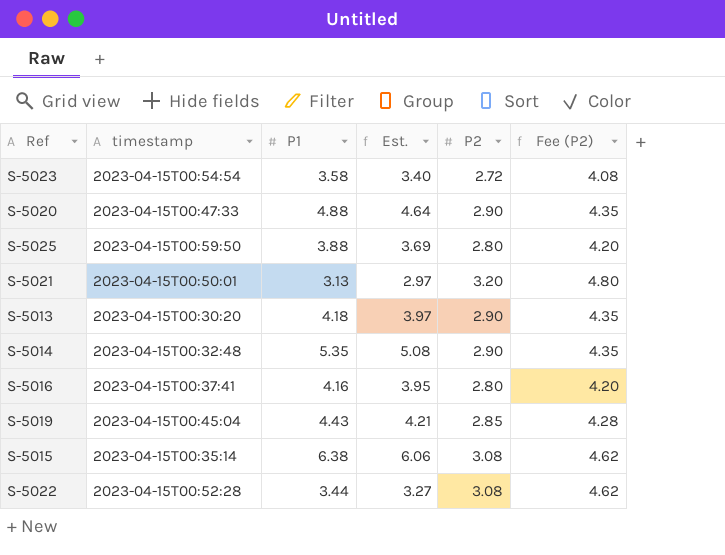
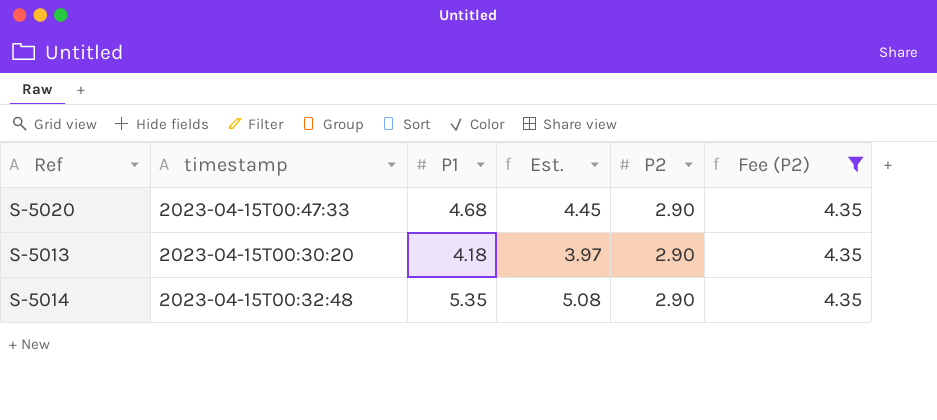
filter: none -> Fee (P2) = 4.35
S-5020 | P1: 4.88 -> 4.68
S-5020 | Est.: 4.64 -> 4.45

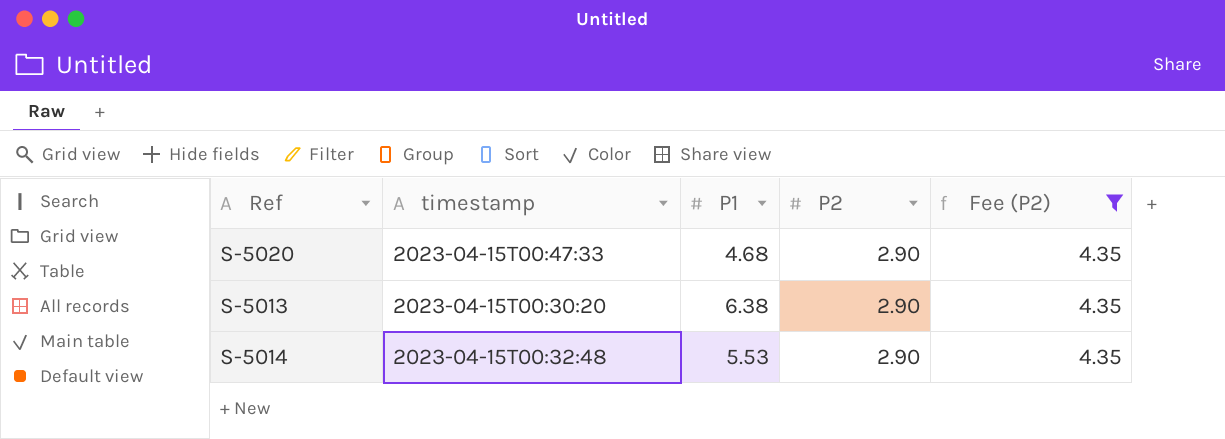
column Est. | formula: [P1] * 0.95 -> none
S-5013 | P1: 4.18 -> 6.38
S-5014 | P1: 5.35 -> 5.53

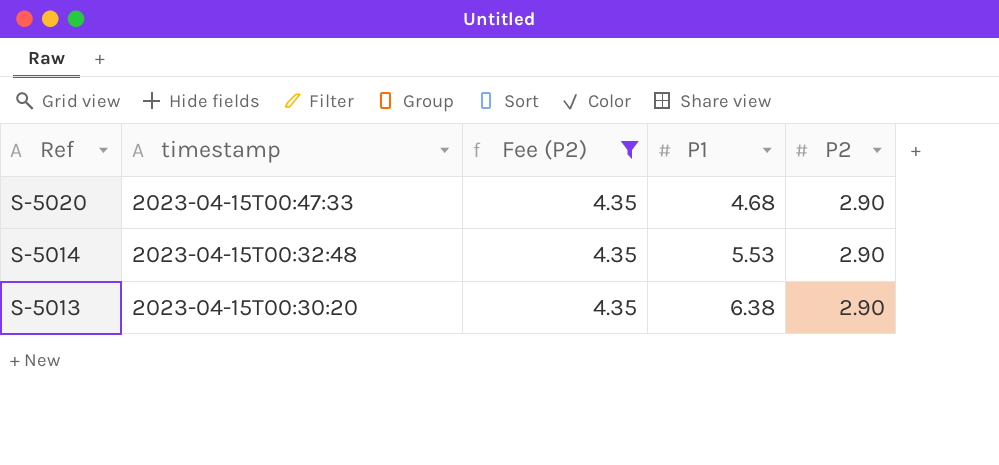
row order: none -> Ref descending
column Fee (P2) | position: 5 -> 3

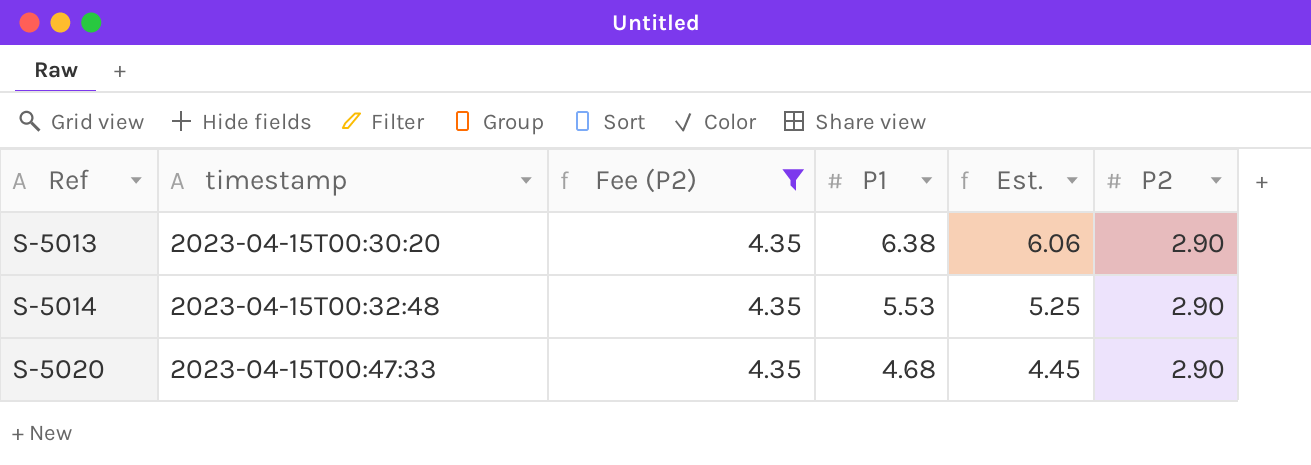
row order: Ref descending -> Ref ascending
column Est. | formula: none -> [P1] * 0.95

